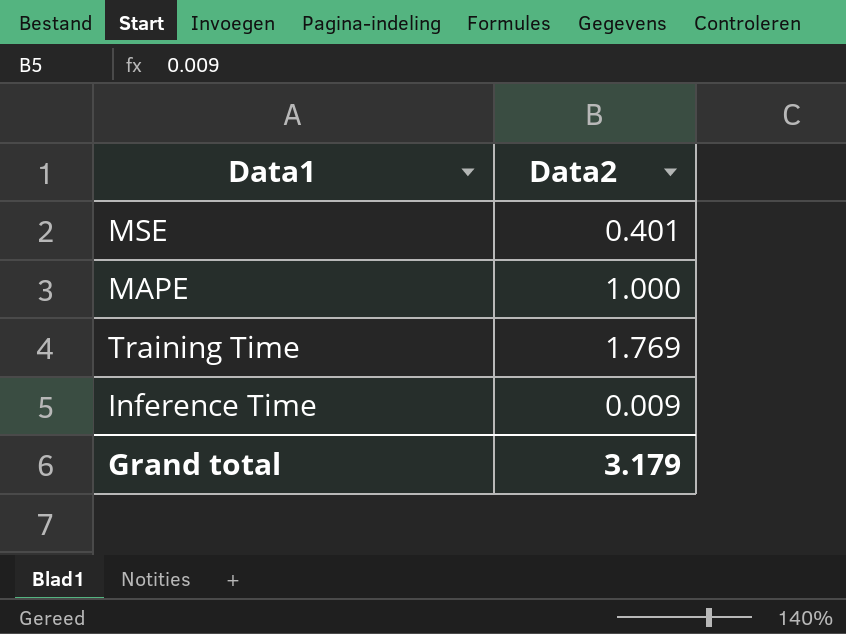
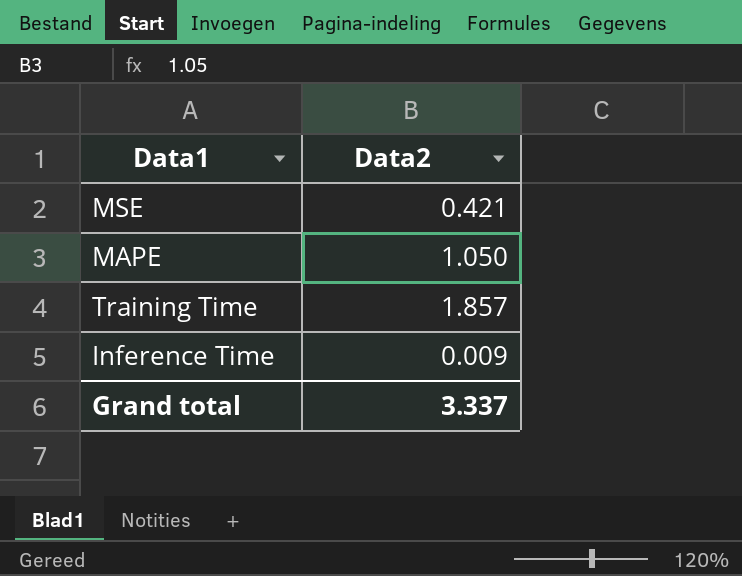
MSE | Data2: 0.401 -> 0.421
MAPE | Data2: 1.000 -> 1.050
Training Time | Data2: 1.769 -> 1.857
Grand total | Data2: 3.179 -> 3.337

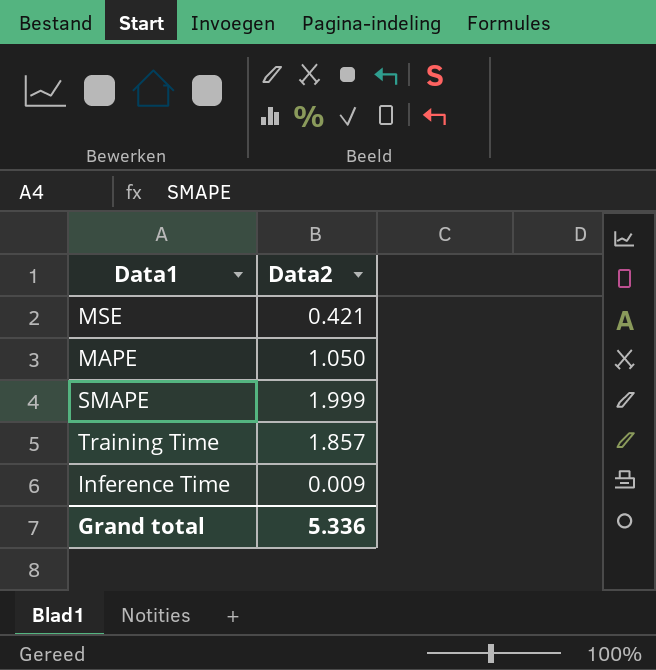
row SMAPE: none -> 1.999
Grand total | Data2: 3.337 -> 5.336

